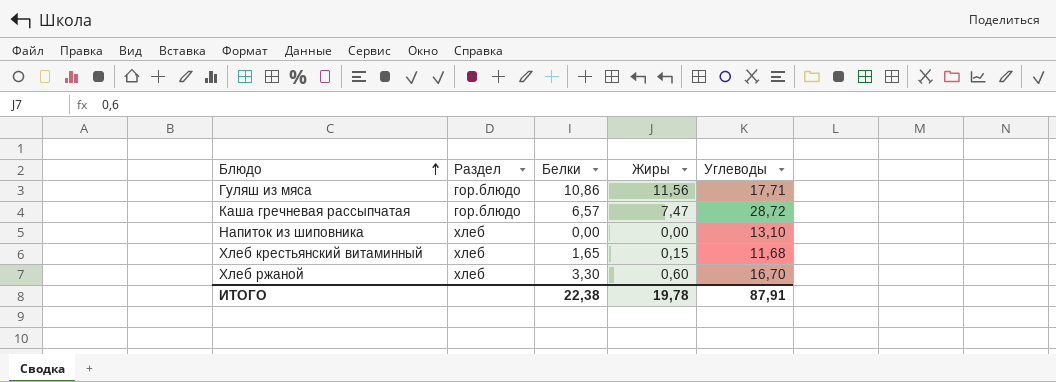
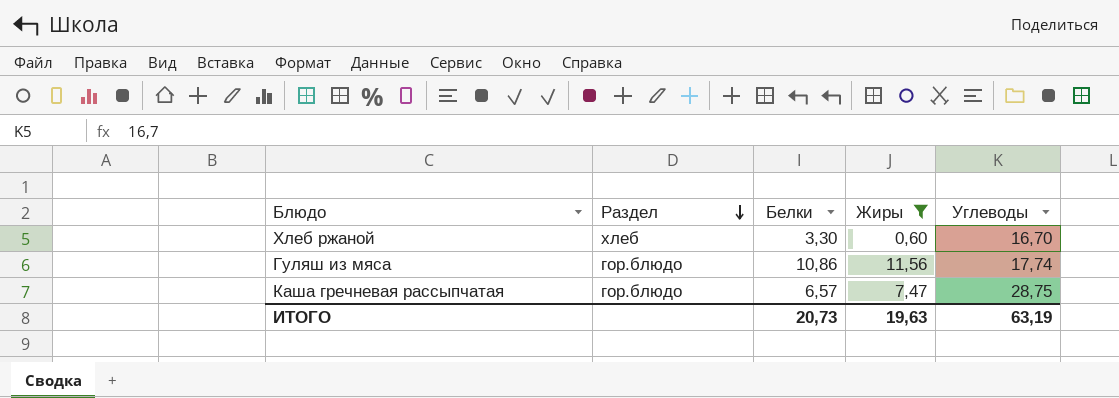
filter: none -> Жиры >= 0,60
row order: Блюдо ascending -> Раздел descending
Гуляш из мяса | Углеводы: 17,71 -> 17,74
Каша гречневая рассыпчатая | Углеводы: 28,72 -> 28,75
ИТОГО | Белки: 22,38 -> 20,73
ИТОГО | Жиры: 19,78 -> 19,63
ИТОГО | Углеводы: 87,91 -> 63,19

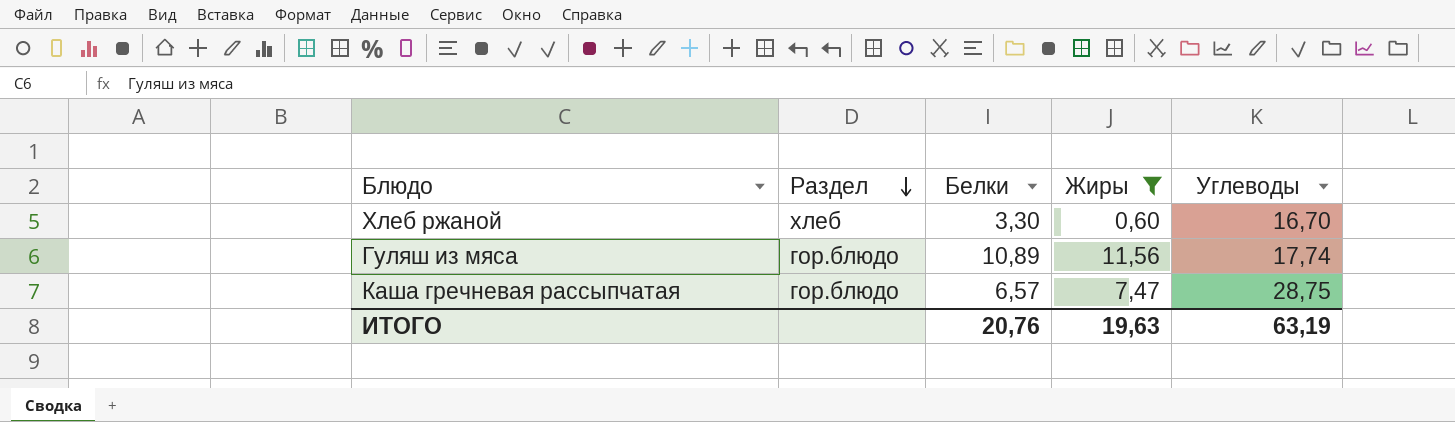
Гуляш из мяса | Белки: 10,86 -> 10,89
ИТОГО | Белки: 20,73 -> 20,76

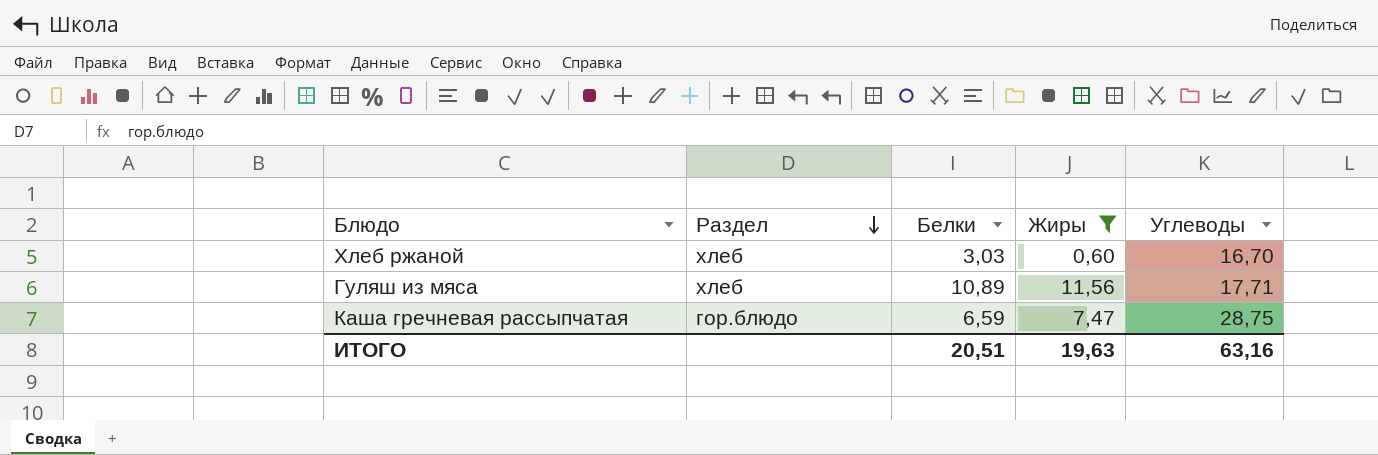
Хлеб ржаной | Белки: 3,30 -> 3,03
Гуляш из мяса | Раздел: гор.блюдо -> хлеб
Гуляш из мяса | Углеводы: 17,74 -> 17,71
Каша гречневая рассыпчатая | Белки: 6,57 -> 6,59
ИТОГО | Белки: 20,76 -> 20,51
ИТОГО | Углеводы: 63,19 -> 63,16

